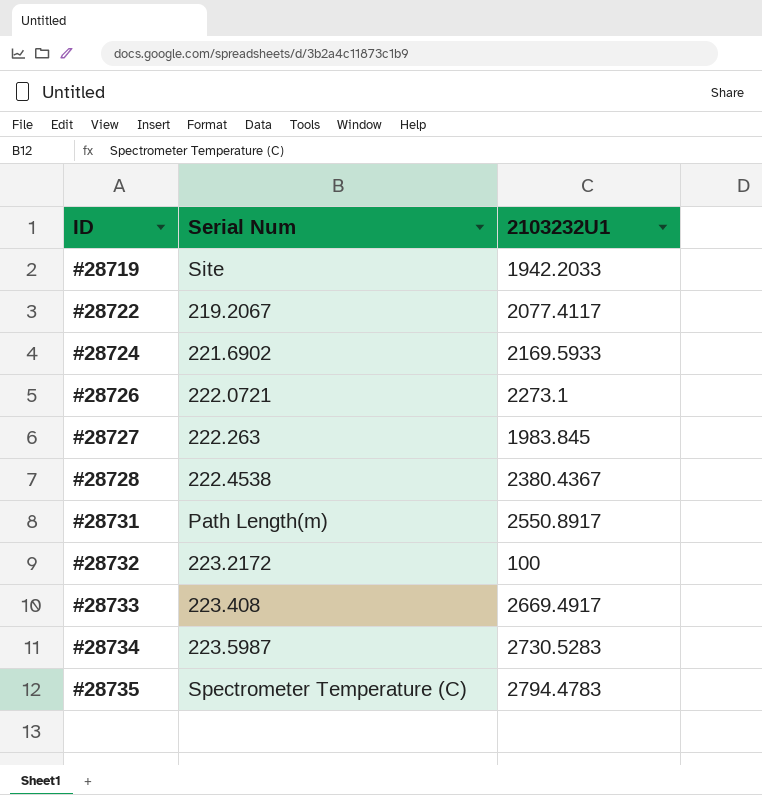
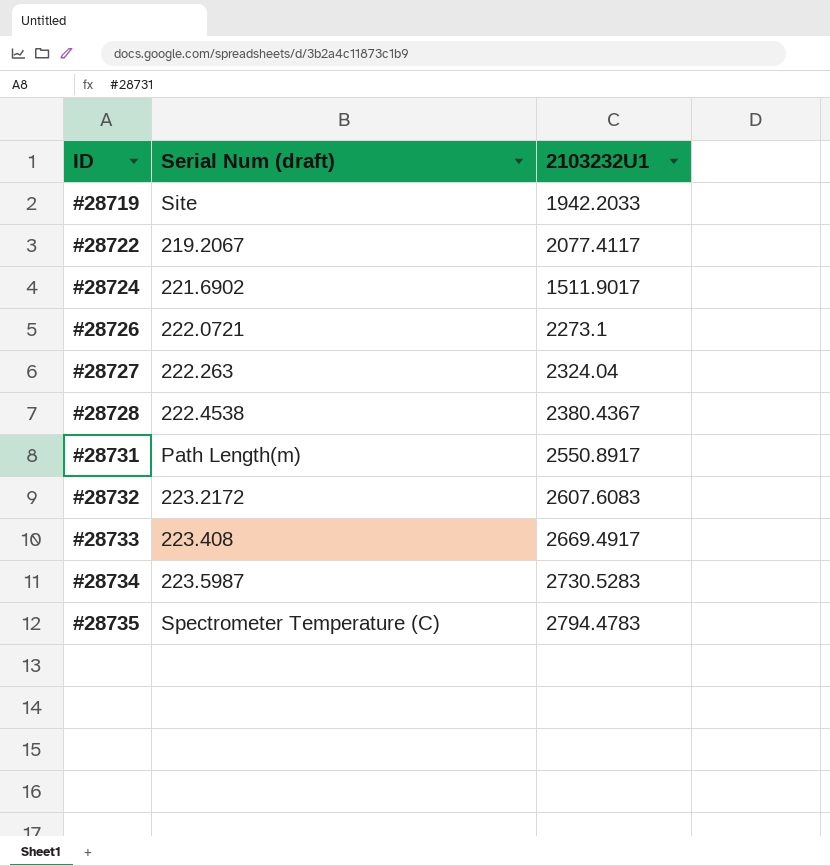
column name: Serial Num -> Serial Num (draft)
#28724 | 2103232U1: 2169.5933 -> 1511.9017
#28727 | 2103232U1: 1983.845 -> 2324.04
#28732 | 2103232U1: 100 -> 2607.6083

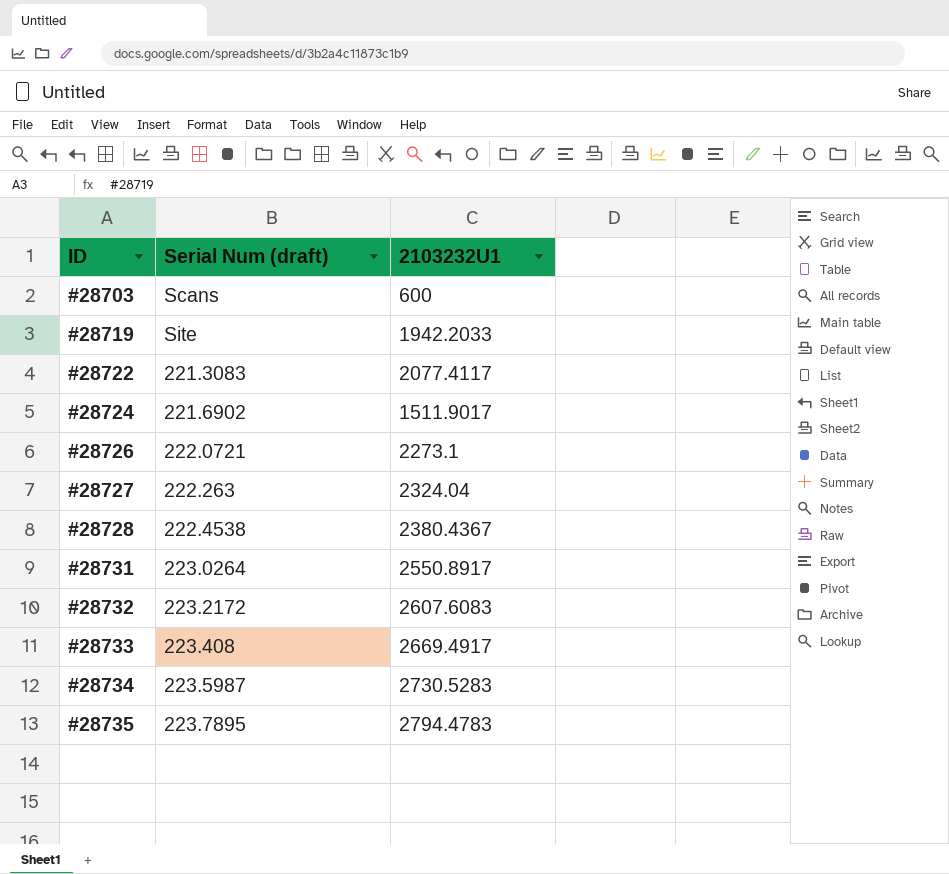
row #28703: none -> Scans | 600
#28722 | Serial Num (draft): 219.2067 -> 221.3083
#28731 | Serial Num (draft): Path Length(m) -> 223.0264
#28735 | Serial Num (draft): Spectrometer Temperature (C) -> 223.7895

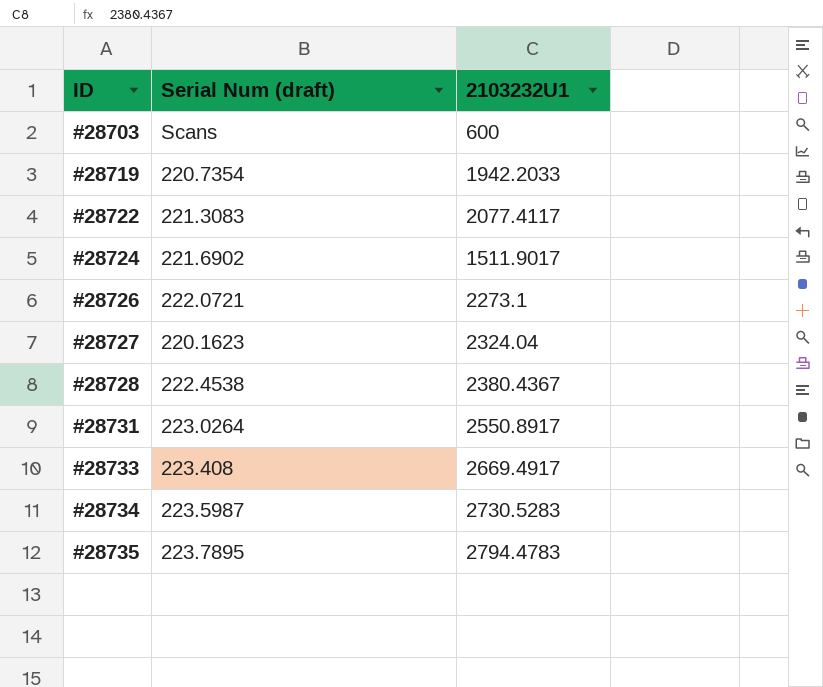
row #28732: 223.2172 | 2607.6083 -> none
#28719 | Serial Num (draft): Site -> 220.7354
#28727 | Serial Num (draft): 222.263 -> 220.1623

